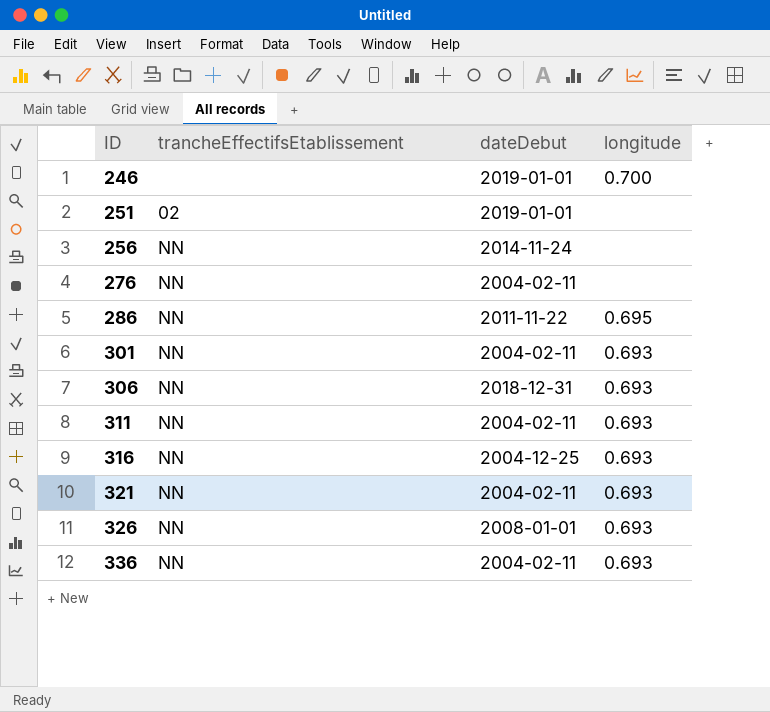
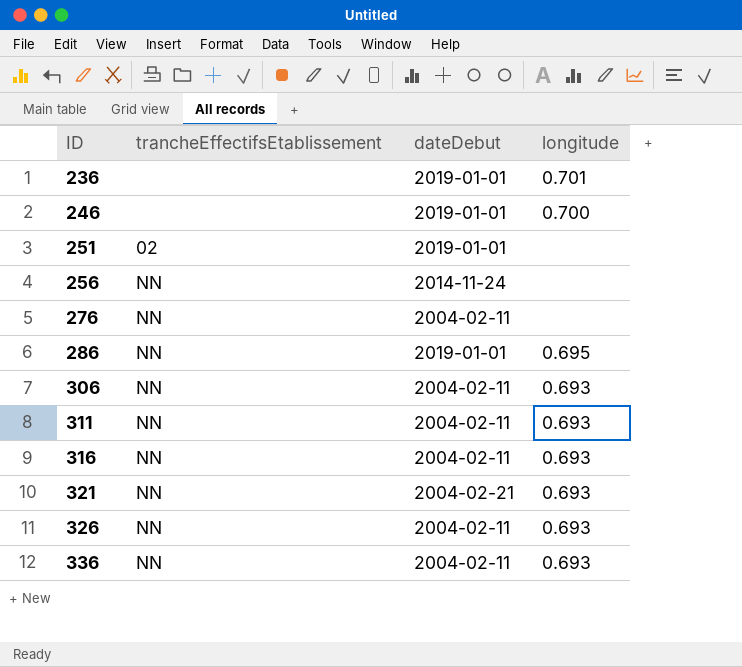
row 301: NN | 2004-02-11 | 0.693 -> none
row 236: none -> none | 2019-01-01 | 0.701
286 | dateDebut: 2011-11-22 -> 2019-01-01
306 | dateDebut: 2018-12-31 -> 2004-02-11
316 | dateDebut: 2004-12-25 -> 2004-02-11
321 | dateDebut: 2004-02-11 -> 2004-02-21
326 | dateDebut: 2008-01-01 -> 2004-02-11

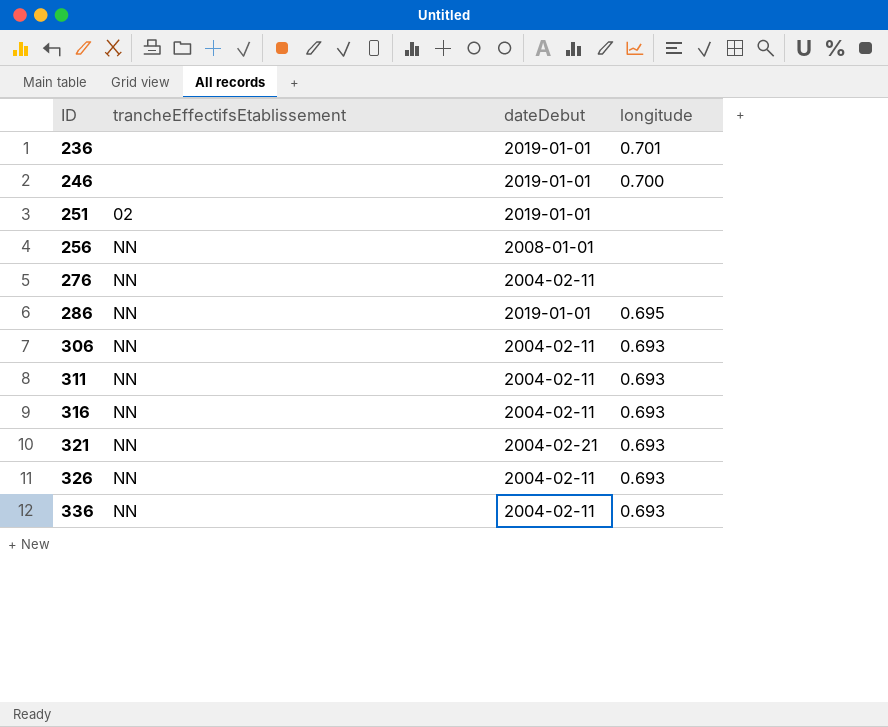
256 | dateDebut: 2014-11-24 -> 2008-01-01

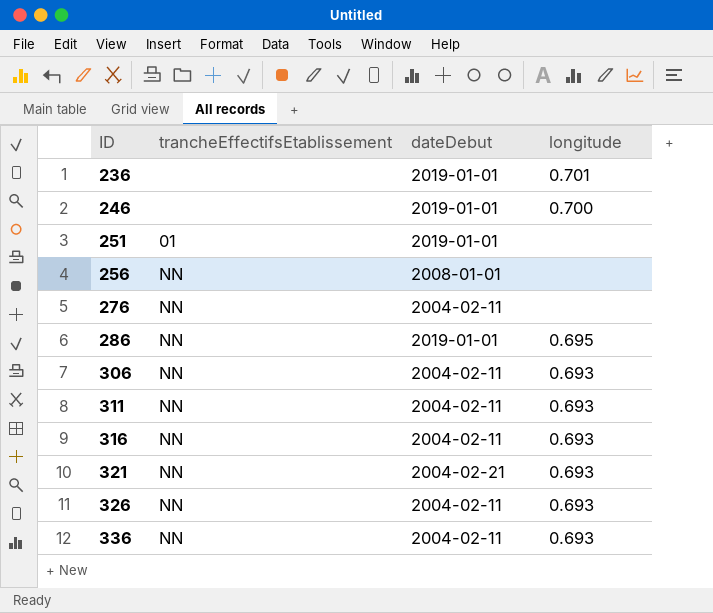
251 | trancheEffectifsEtablissement: 02 -> 01

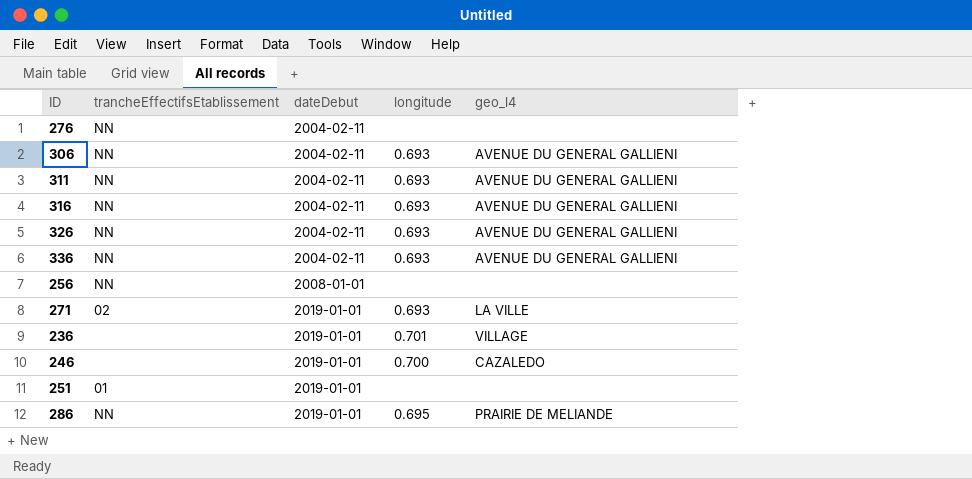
row order: ID ascending -> dateDebut ascending
column geo_l4 | position: none -> 5
row 321: NN | 2004-02-21 | 0.693 -> none
row 271: none -> 02 | 2019-01-01 | 0.693 | LA VILLE

